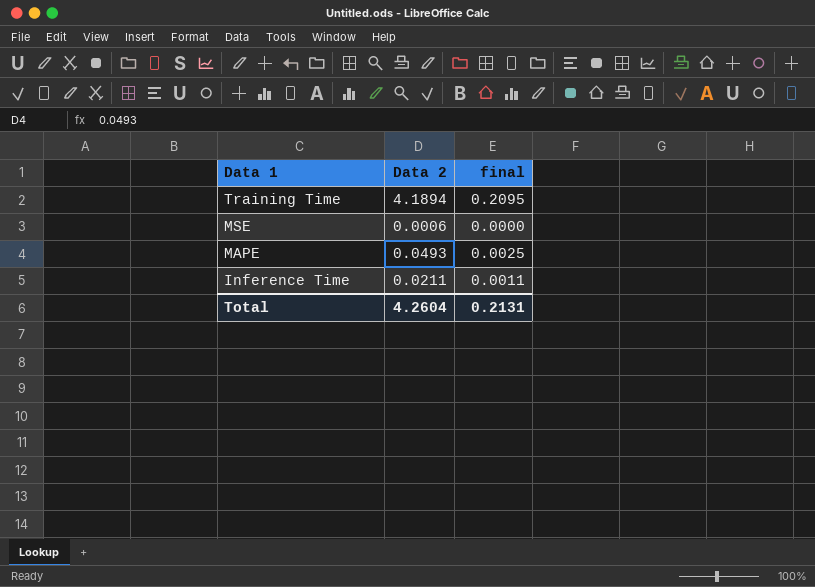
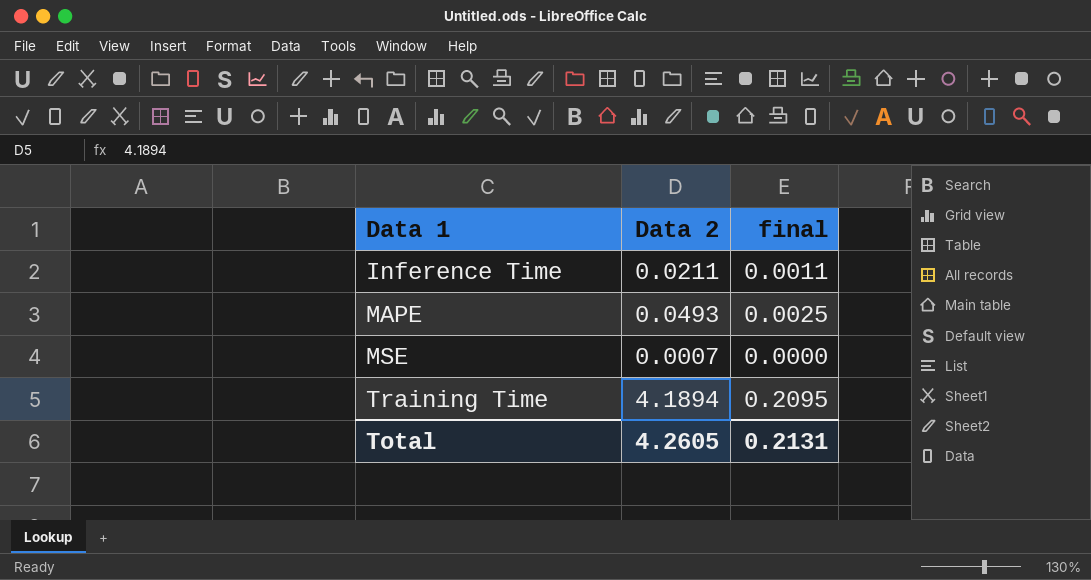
row order: Data 1 descending -> Data 1 ascending
MSE | Data 2: 0.0006 -> 0.0007
Total | Data 2: 4.2604 -> 4.2605

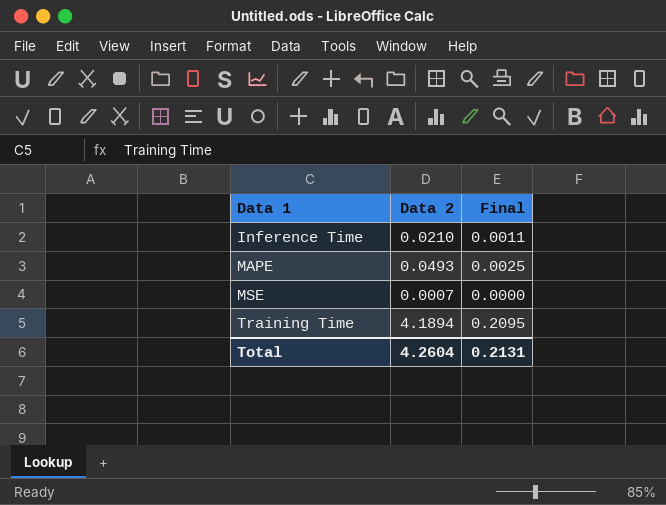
column name: final -> Final
Inference Time | Data 2: 0.0211 -> 0.0210
Total | Data 2: 4.2605 -> 4.2604

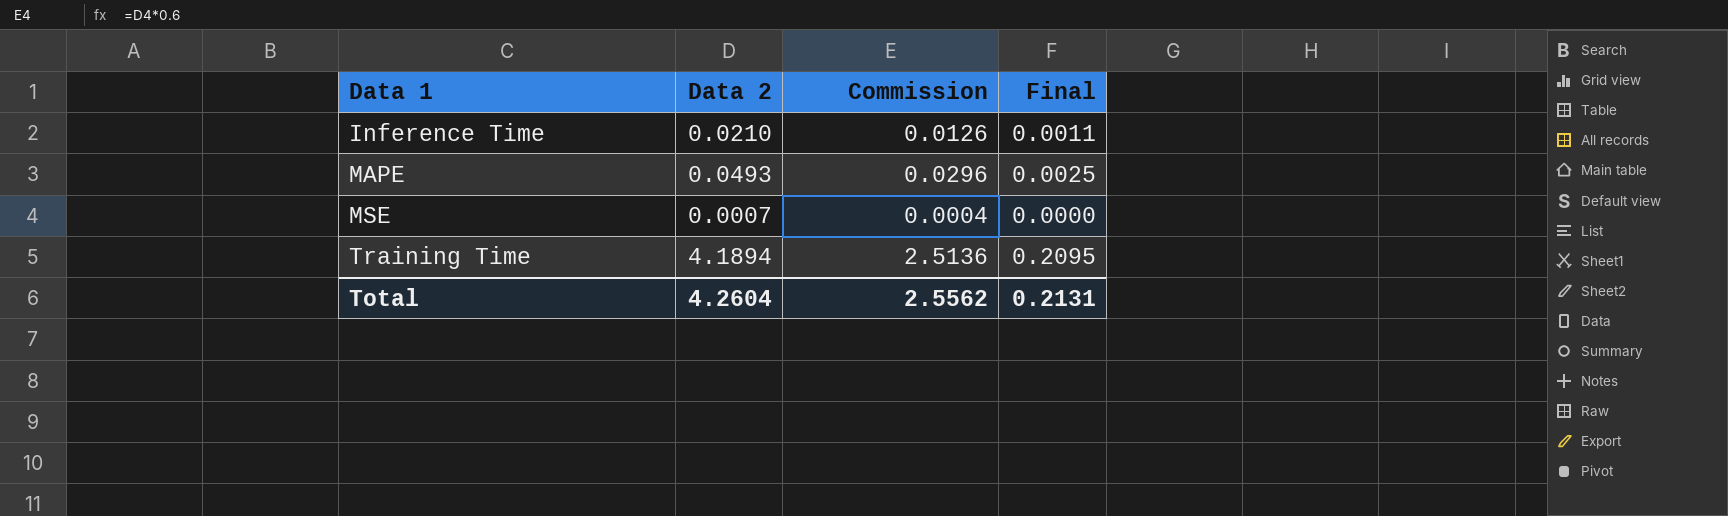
column Commission | formula: none -> [Data 2] * 0.6

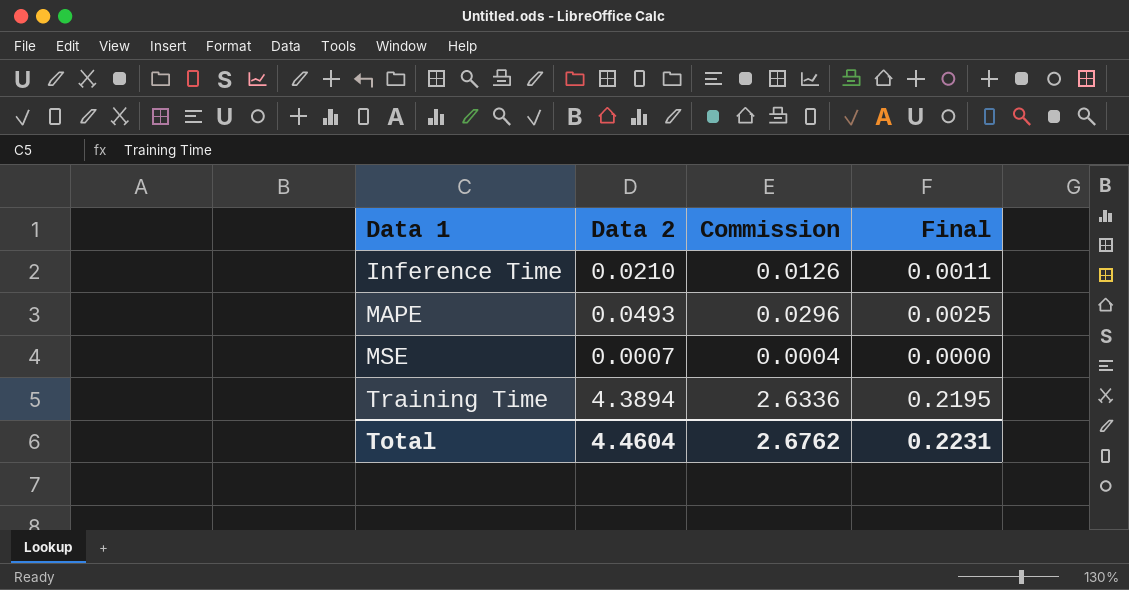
Training Time | Data 2: 4.1894 -> 4.3894
Training Time | Commission: 2.5136 -> 2.6336
Training Time | Final: 0.2095 -> 0.2195
Total | Data 2: 4.2604 -> 4.4604
Total | Commission: 2.5562 -> 2.6762
Total | Final: 0.2131 -> 0.2231

